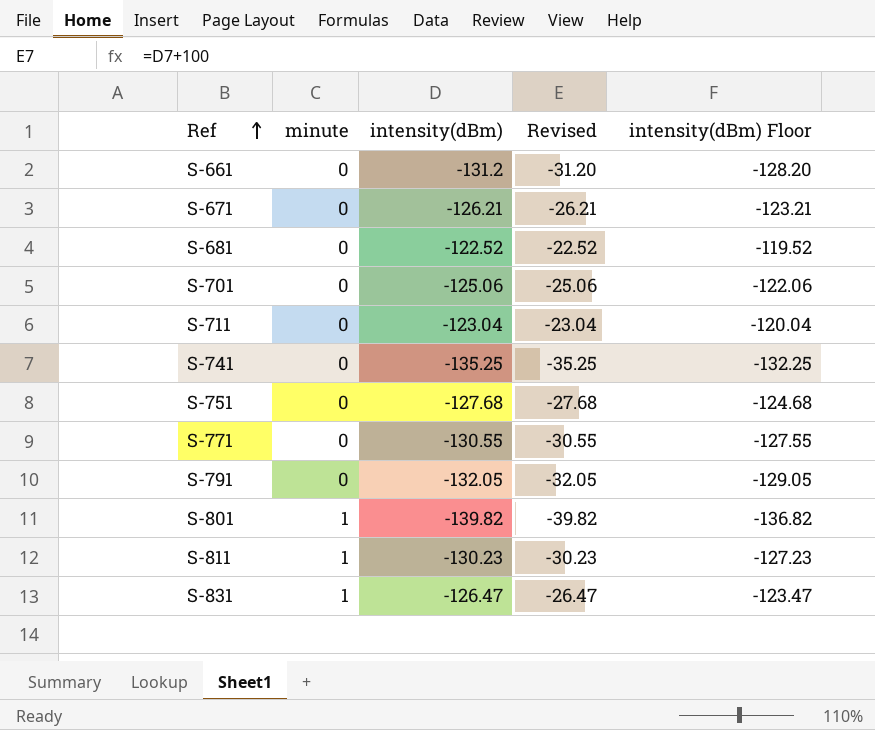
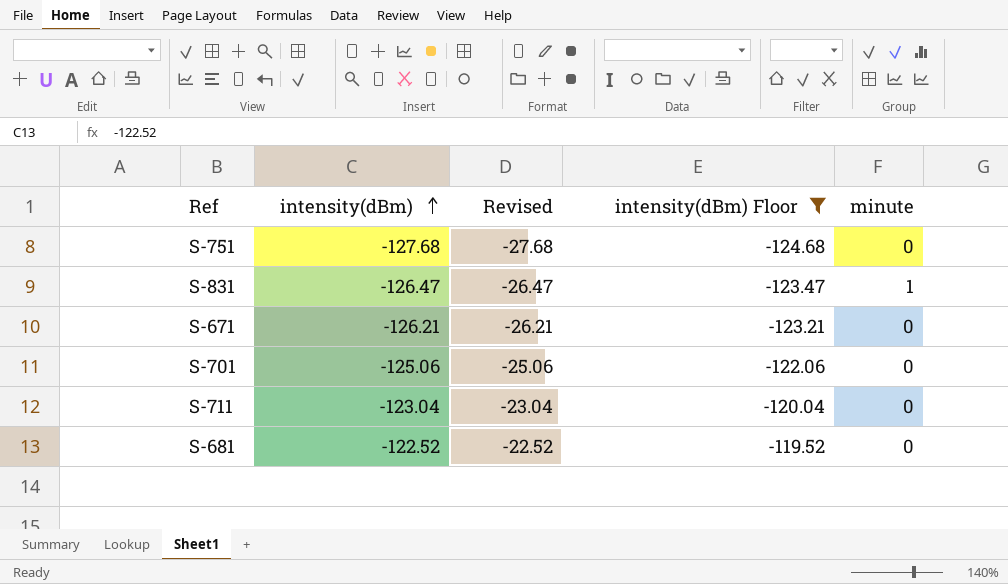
filter: none -> intensity(dBm) Floor >= -124.68
row order: Ref ascending -> intensity(dBm) ascending
column minute | position: 2 -> 5

